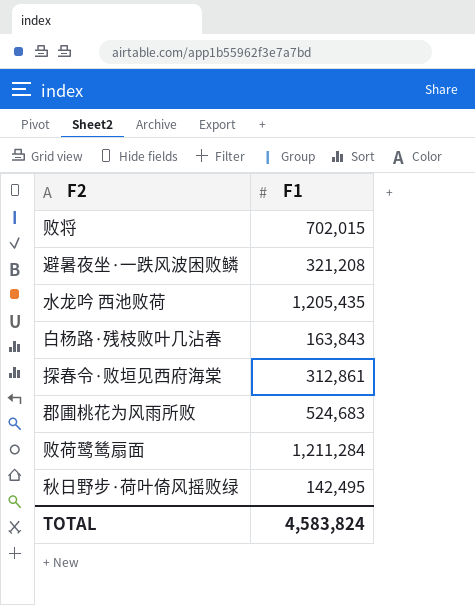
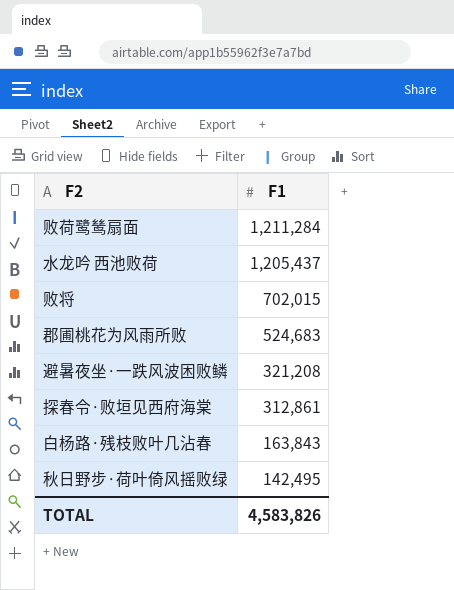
row order: none -> F1 descending
水龙吟 西池败荷 | F1: 1,205,435 -> 1,205,437
TOTAL | F1: 4,583,824 -> 4,583,826

